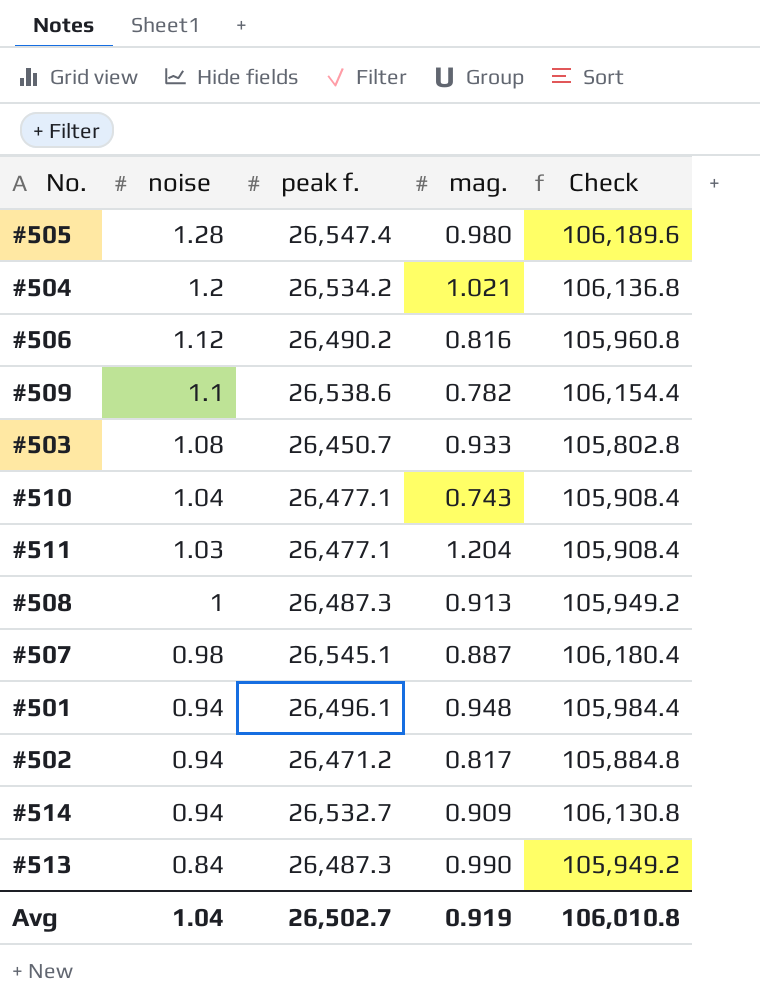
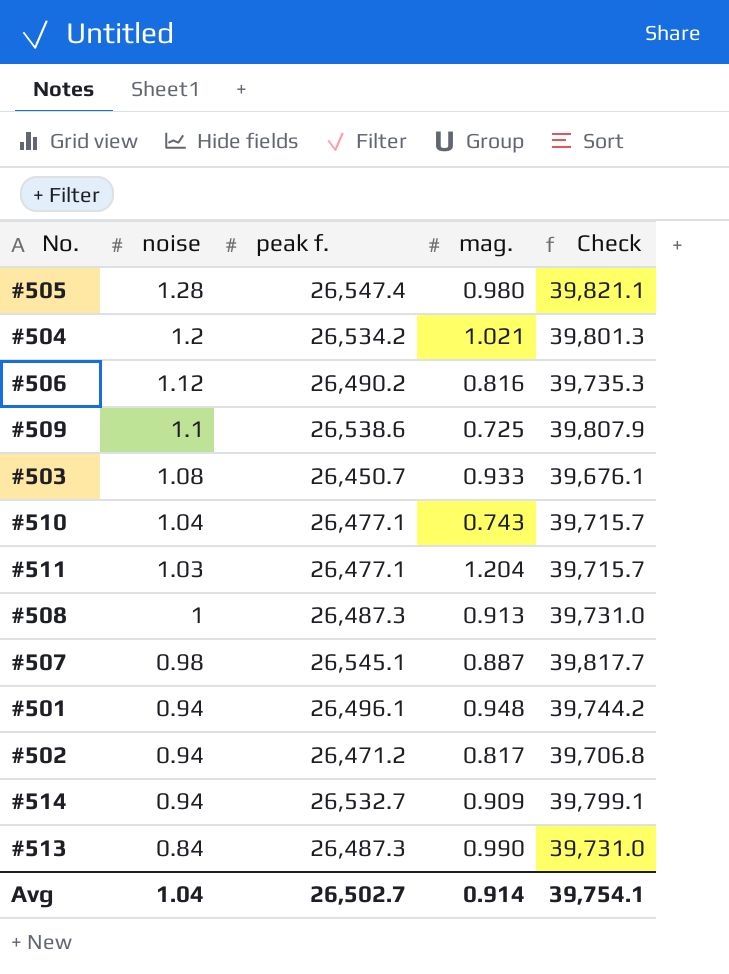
column Check | formula: [peak f.] * 4 -> [peak f.] * 1.5
#509 | mag.: 0.782 -> 0.725
Avg | mag.: 0.919 -> 0.914
Avg | Check: 106,010.8 -> 39,754.1

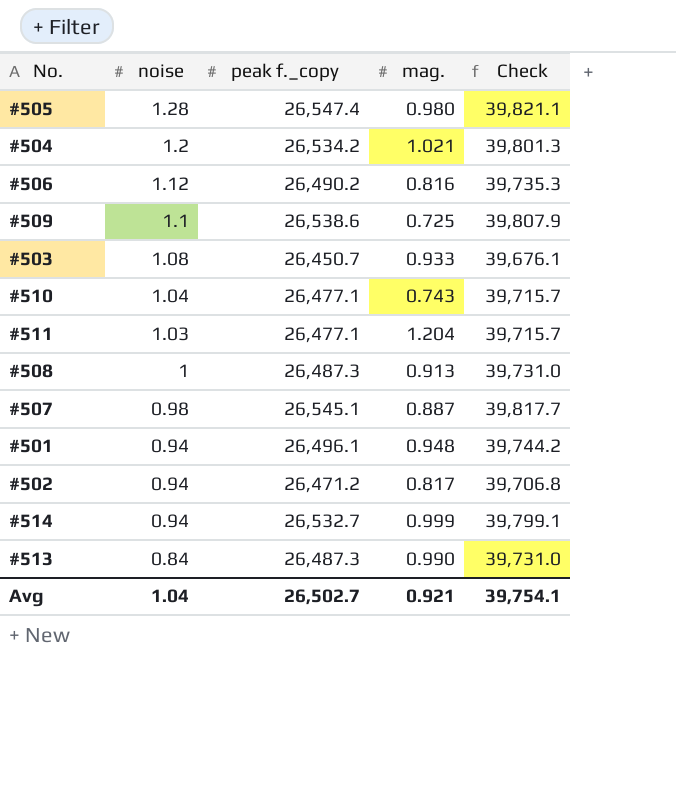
column name: peak f. -> peak f._copy
#514 | mag.: 0.909 -> 0.999
Avg | mag.: 0.914 -> 0.921

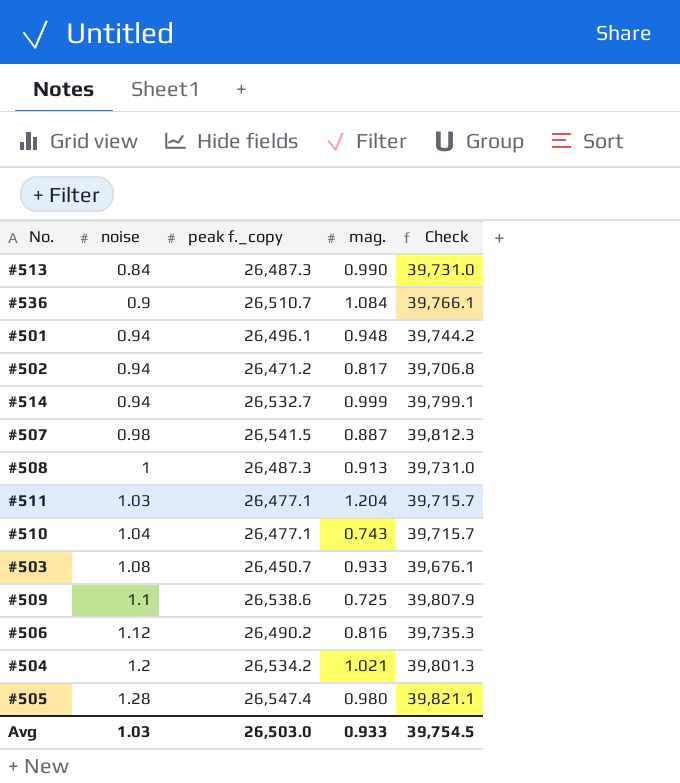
row order: noise descending -> noise ascending
row #536: none -> 0.9 | 26,510.7 | 1.084 | 39,766.1
#507 | peak f._copy: 26,545.1 -> 26,541.5
#507 | Check: 39,817.7 -> 39,812.3
Avg | noise: 1.04 -> 1.03
Avg | peak f._copy: 26,502.7 -> 26,503.0
Avg | mag.: 0.921 -> 0.933
Avg | Check: 39,754.1 -> 39,754.5

